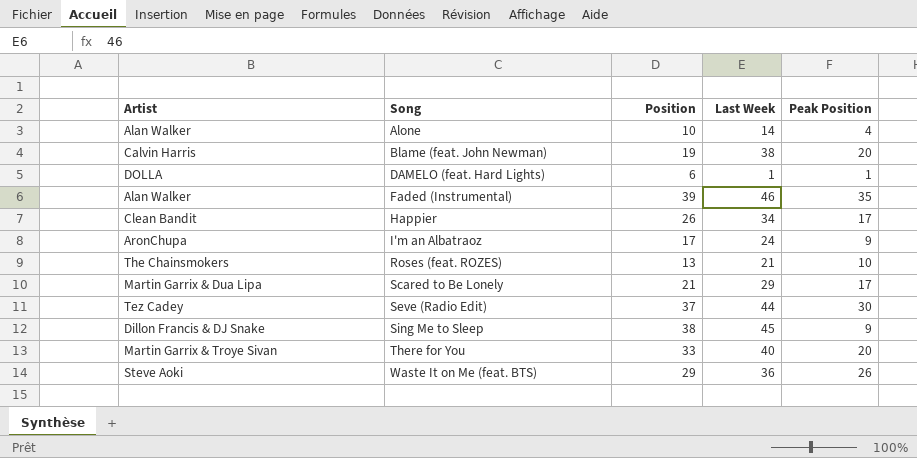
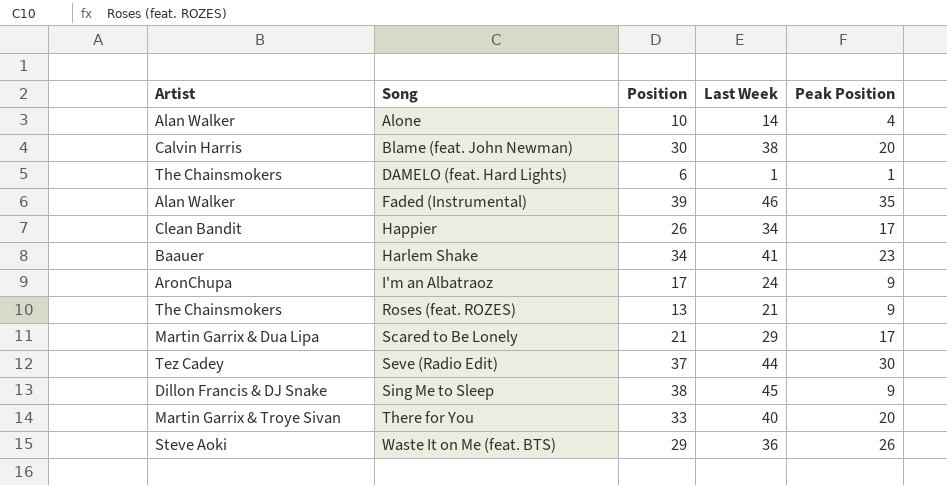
Blame (feat. John Newman) | Position: 19 -> 30
DAMELO (feat. Hard Lights) | Artist: DOLLA -> The Chainsmokers
row Harlem Shake: none -> Baauer | 34 | 41 | 23
Roses (feat. ROZES) | Peak Position: 10 -> 9

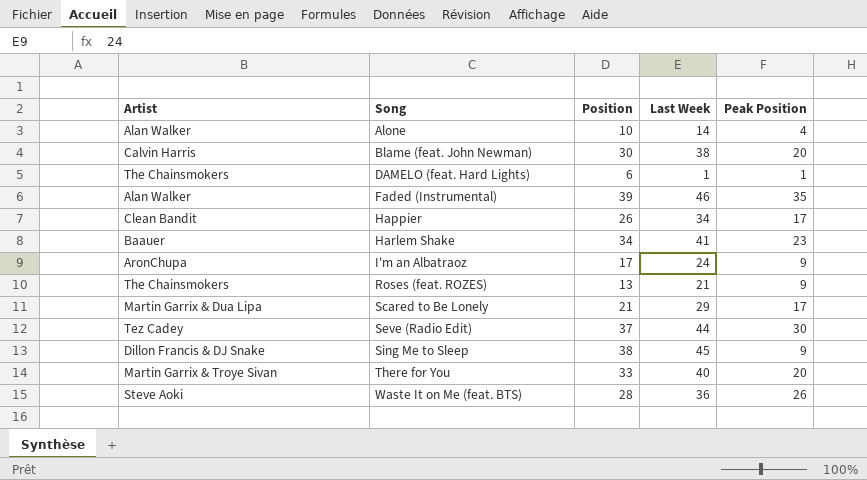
Waste It on Me (feat. BTS) | Position: 29 -> 28

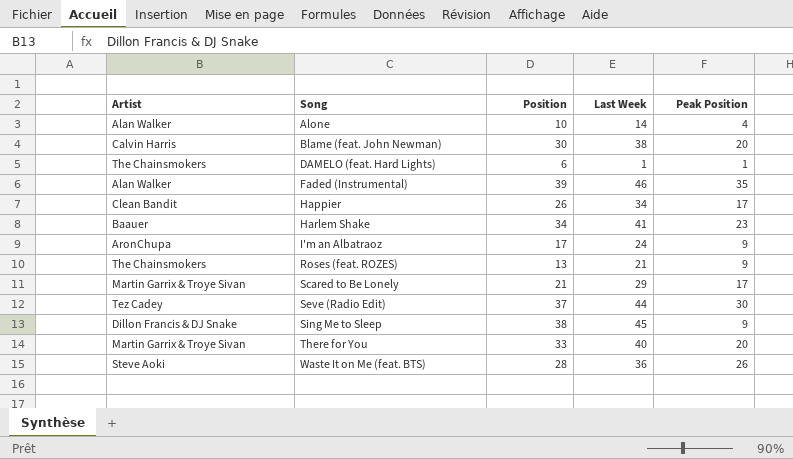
Scared to Be Lonely | Artist: Martin Garrix & Dua Lipa -> Martin Garrix & Troye Sivan

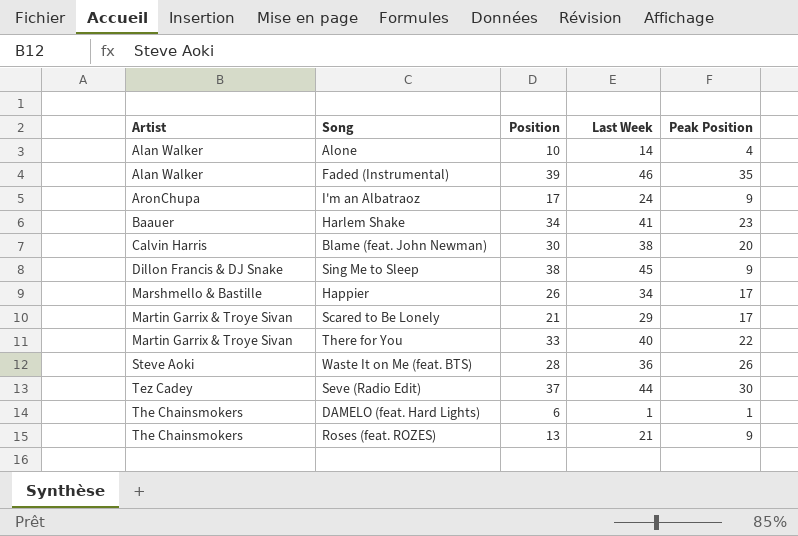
row order: Song ascending -> Artist ascending
Happier | Artist: Clean Bandit -> Marshmello & Bastille
There for You | Peak Position: 20 -> 22

